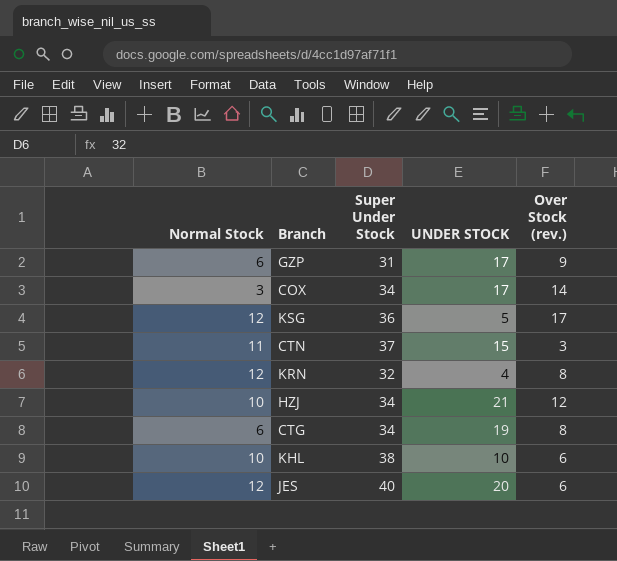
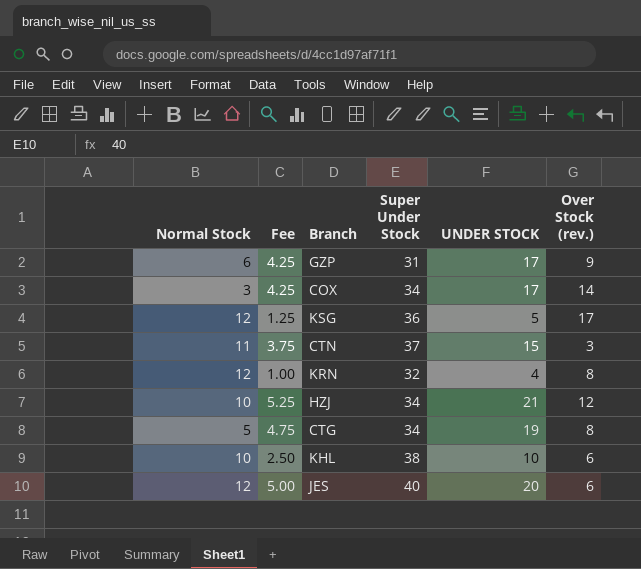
column Fee | formula: none -> [UNDER STOCK] * 0.25
CTG | Normal Stock: 6 -> 5

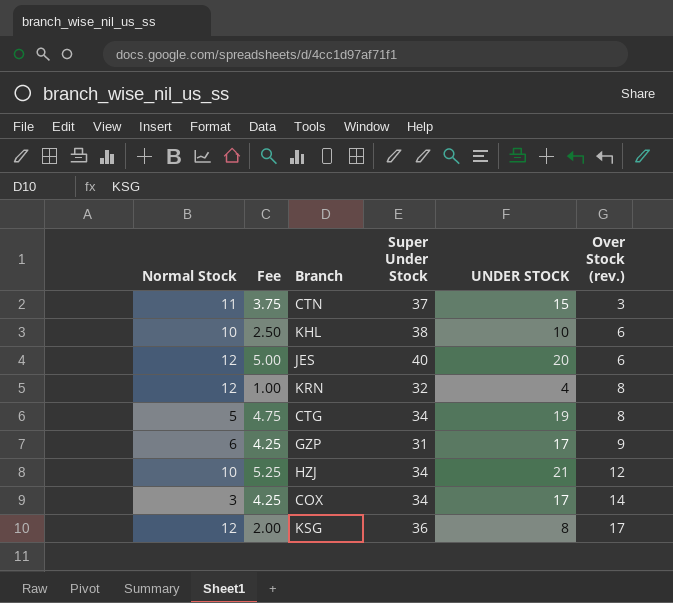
row order: none -> Over Stock (rev.) ascending
KSG | Fee: 1.25 -> 2.00
KSG | UNDER STOCK: 5 -> 8

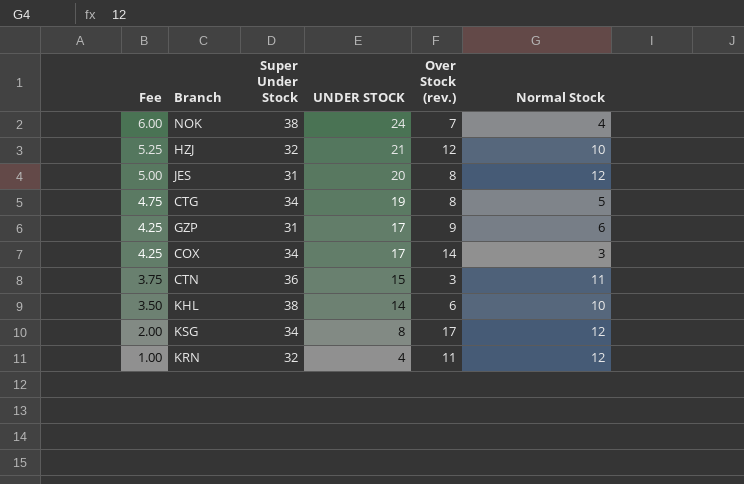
row order: Over Stock (rev.) ascending -> Fee descending
column Normal Stock | position: 1 -> 6
row NOK: none -> 6.00 | 38 | 24 | 7 | 4
HZJ | Super Under Stock: 34 -> 32
JES | Super Under Stock: 40 -> 31
JES | Over Stock (rev.): 6 -> 8
CTN | Super Under Stock: 37 -> 36
KHL | Fee: 2.50 -> 3.50
KHL | UNDER STOCK: 10 -> 14
KSG | Super Under Stock: 36 -> 34
KRN | Over Stock (rev.): 8 -> 11

